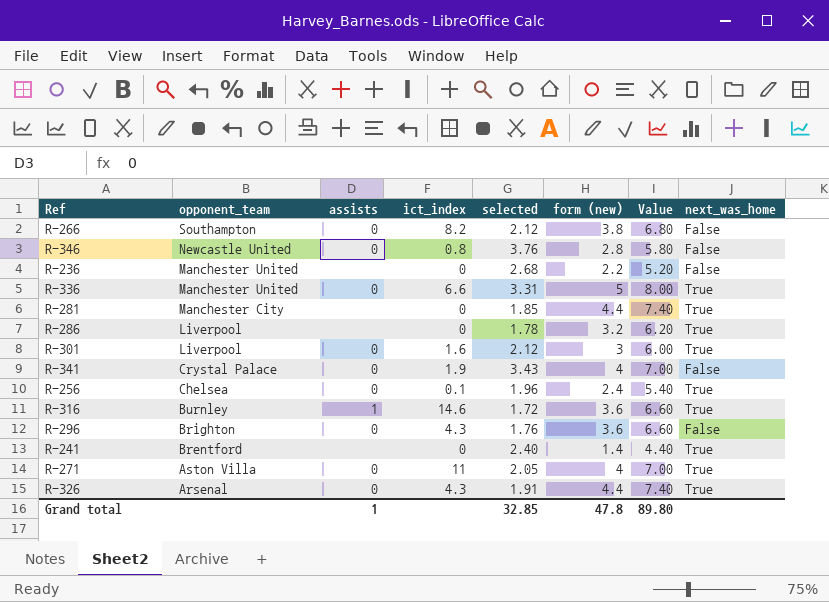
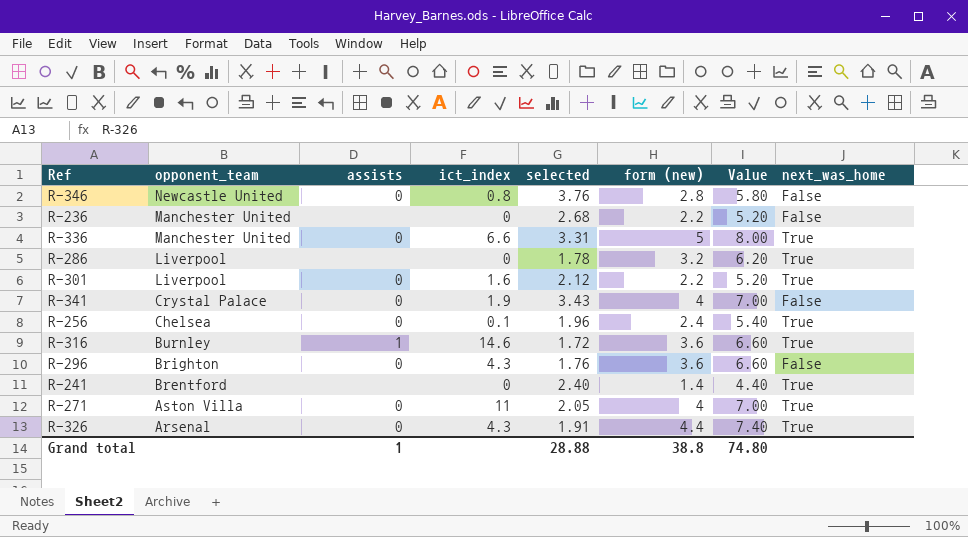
row R-266: Southampton | 0 | 8.2 | 2.12 | 3.8 | 6.80 | False -> none
row R-281: Manchester City | none | 0 | 1.85 | 4.4 | 7.40 | True -> none
R-301 | form (new): 3 -> 2.2
R-301 | Value: 6.00 -> 5.20
Grand total | selected: 32.85 -> 28.88
Grand total | form (new): 47.8 -> 38.8
Grand total | Value: 89.80 -> 74.80

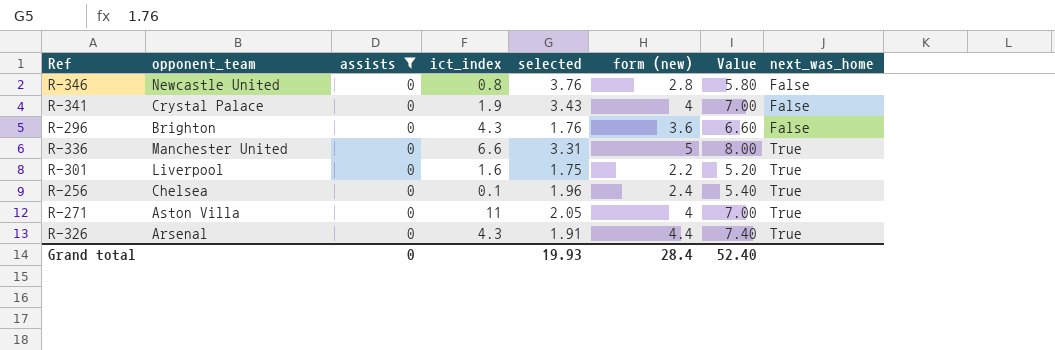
filter: none -> assists = 0
row order: opponent_team descending -> next_was_home ascending
R-301 | selected: 2.12 -> 1.75
Grand total | assists: 1 -> 0
Grand total | selected: 28.88 -> 19.93
Grand total | form (new): 38.8 -> 28.4
Grand total | Value: 74.80 -> 52.40

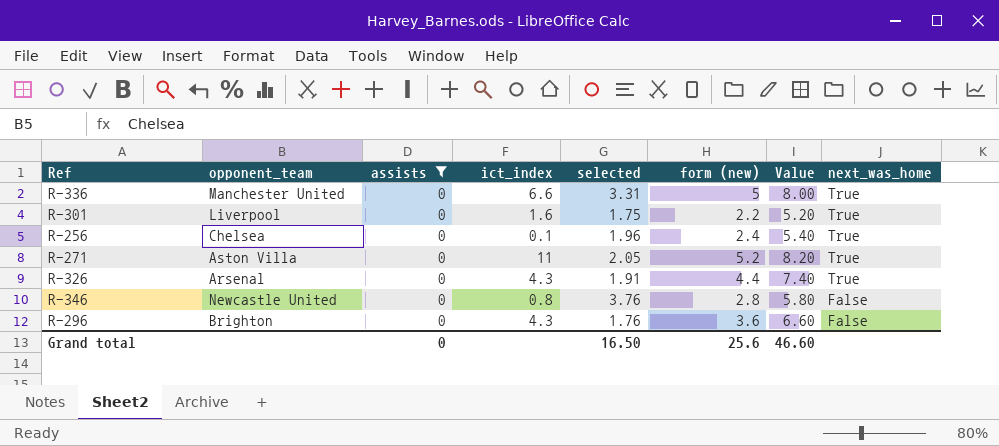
row order: next_was_home ascending -> next_was_home descending
row R-341: Crystal Palace | 0 | 1.9 | 3.43 | 4 | 7.00 | False -> none
R-271 | form (new): 4 -> 5.2
R-271 | Value: 7.00 -> 8.20
Grand total | selected: 19.93 -> 16.50
Grand total | form (new): 28.4 -> 25.6
Grand total | Value: 52.40 -> 46.60

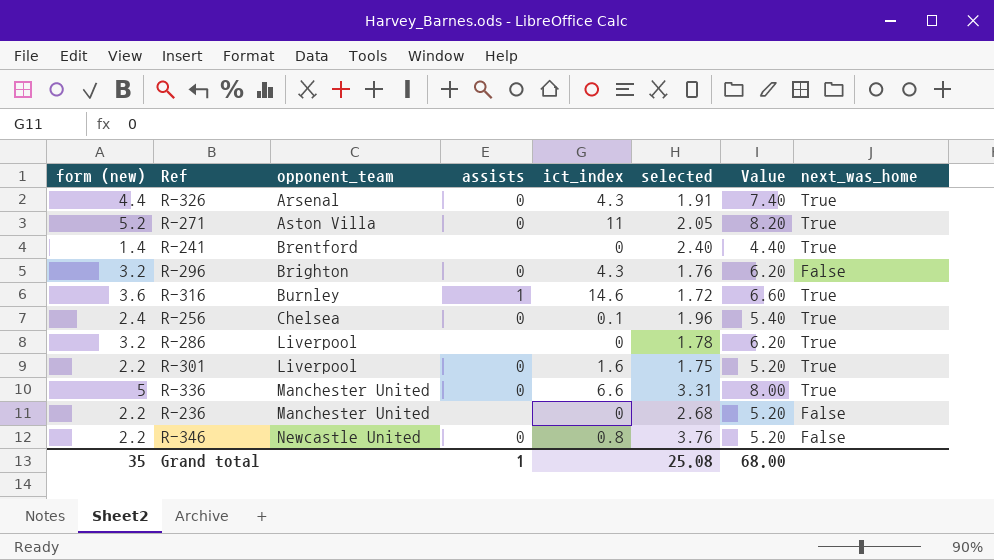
filter: assists = 0 -> none
row order: next_was_home descending -> opponent_team ascending
column form (new) | position: 6 -> 1
R-296 | form (new): 3.6 -> 3.2
R-296 | Value: 6.60 -> 6.20
R-346 | form (new): 2.8 -> 2.2
R-346 | Value: 5.80 -> 5.20
Grand total | form (new): 25.6 -> 35
Grand total | assists: 0 -> 1
Grand total | selected: 16.50 -> 25.08
Grand total | Value: 46.60 -> 68.00

